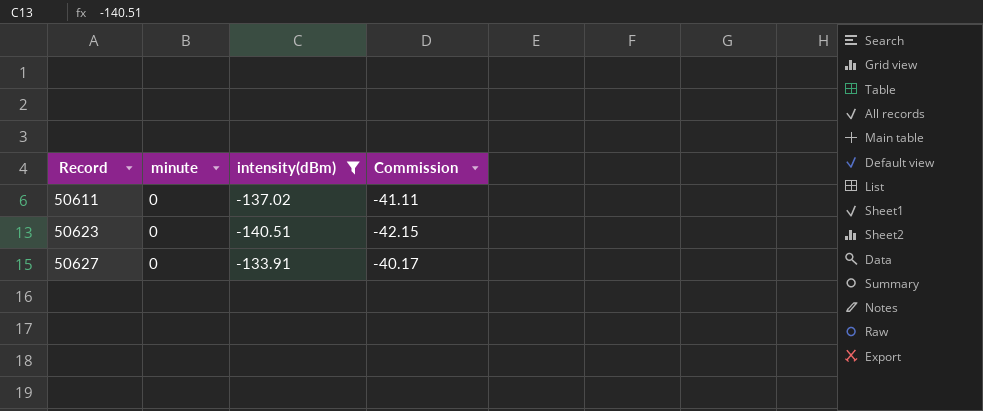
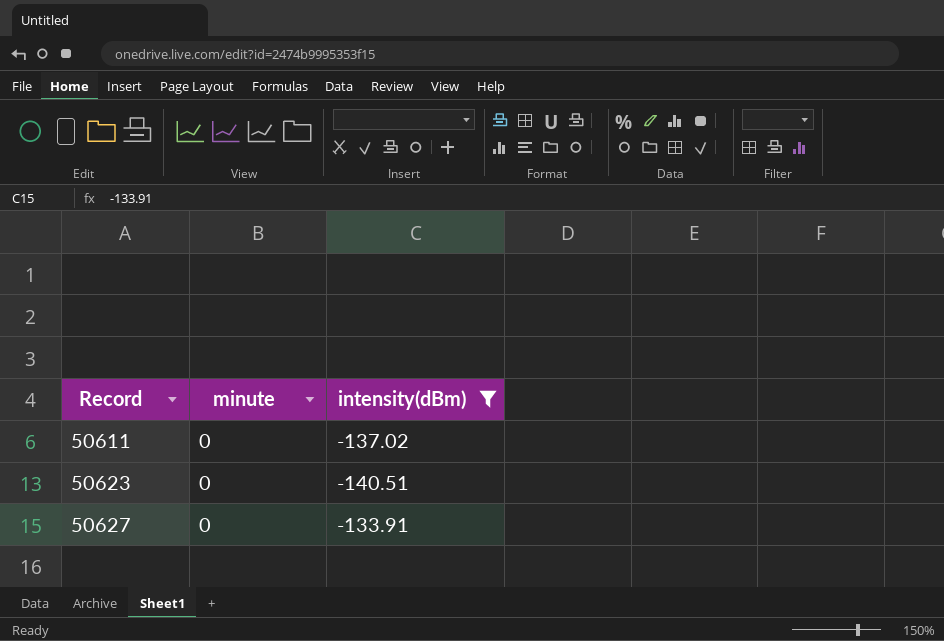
column Commission | formula: [intensity(dBm)] * 0.3 -> none

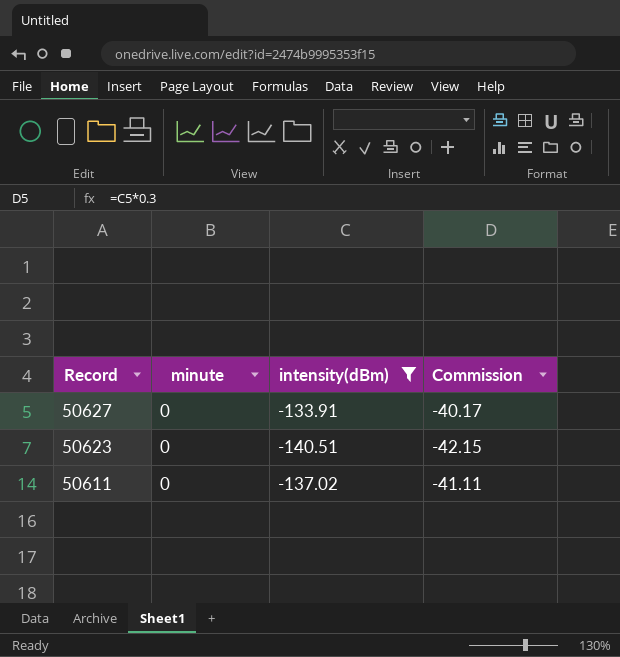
row order: Record ascending -> Record descending
column Commission | formula: none -> [intensity(dBm)] * 0.3

